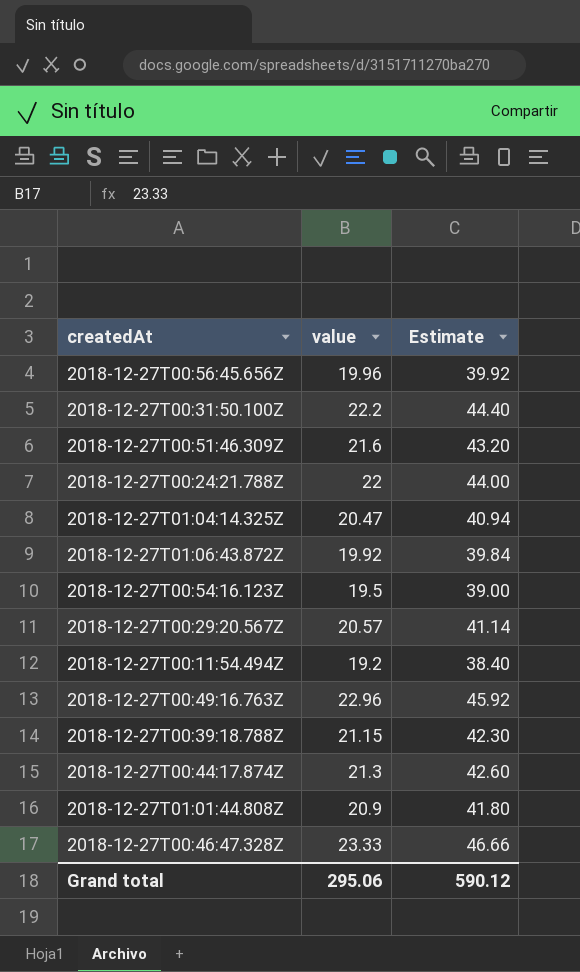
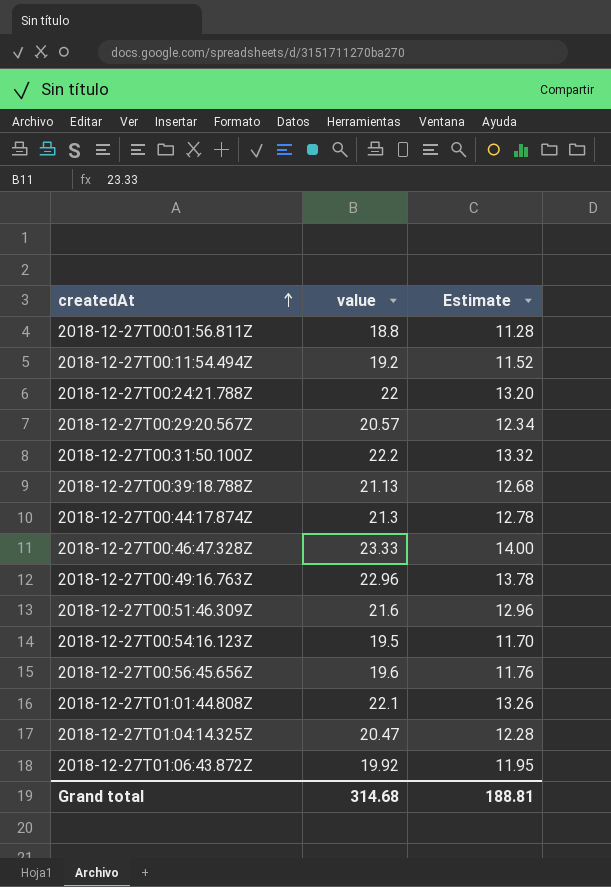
row order: none -> createdAt ascending
column Estimate | formula: [value] * 2 -> [value] * 0.6
row 2018-12-27T00:01:56.811Z: none -> 18.8 | 11.28
2018-12-27T00:39:18.788Z | value: 21.15 -> 21.13
2018-12-27T00:56:45.656Z | value: 19.96 -> 19.6
2018-12-27T01:01:44.808Z | value: 20.9 -> 22.1
Grand total | value: 295.06 -> 314.68
Grand total | Estimate: 590.12 -> 188.81

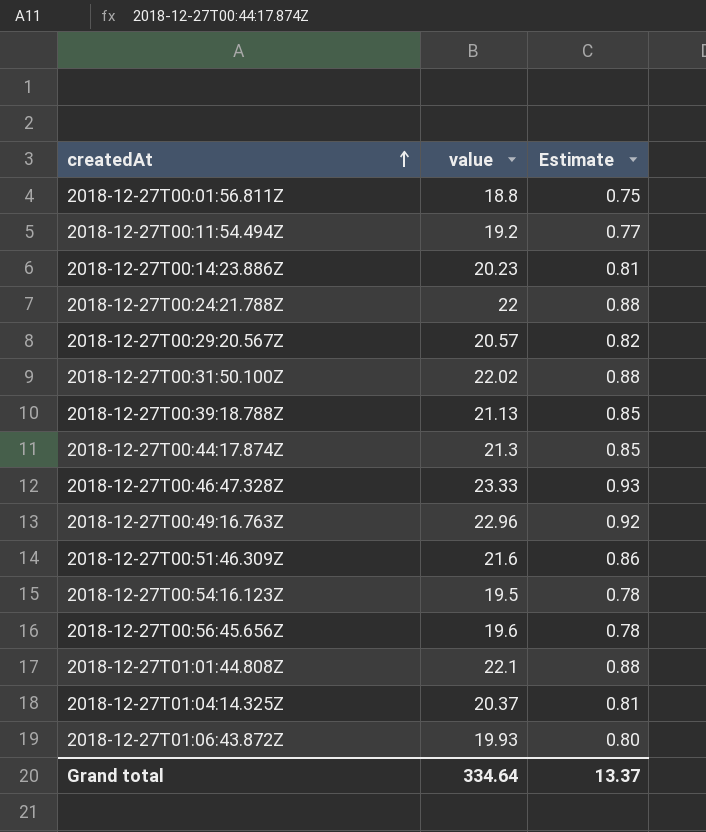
column Estimate | formula: [value] * 0.6 -> [value] * 0.04
row 2018-12-27T00:14:23.886Z: none -> 20.23 | 0.81
2018-12-27T00:31:50.100Z | value: 22.2 -> 22.02
2018-12-27T01:04:14.325Z | value: 20.47 -> 20.37
2018-12-27T01:06:43.872Z | value: 19.92 -> 19.93
Grand total | value: 314.68 -> 334.64
Grand total | Estimate: 188.81 -> 13.37

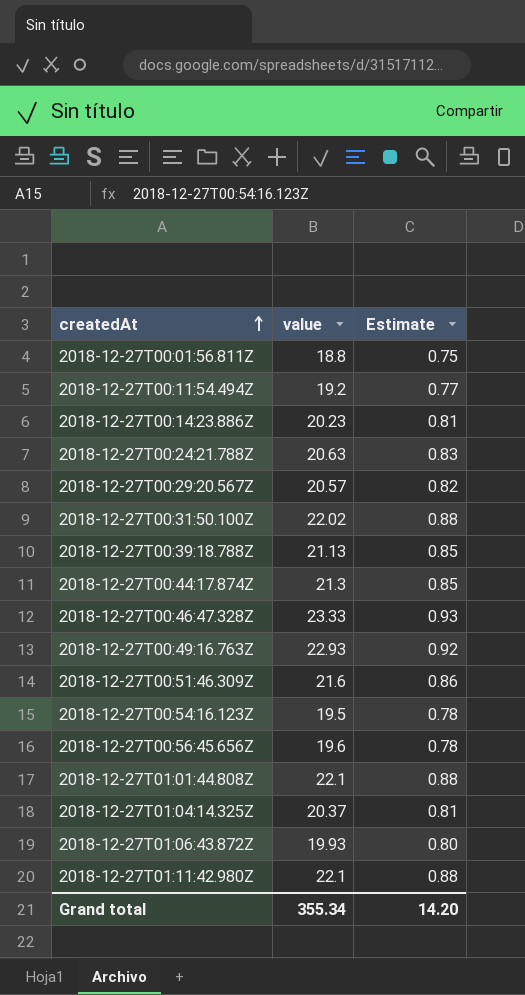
2018-12-27T00:24:21.788Z | value: 22 -> 20.63
2018-12-27T00:24:21.788Z | Estimate: 0.88 -> 0.83
2018-12-27T00:49:16.763Z | value: 22.96 -> 22.93
row 2018-12-27T01:11:42.980Z: none -> 22.1 | 0.88
Grand total | value: 334.64 -> 355.34
Grand total | Estimate: 13.37 -> 14.20

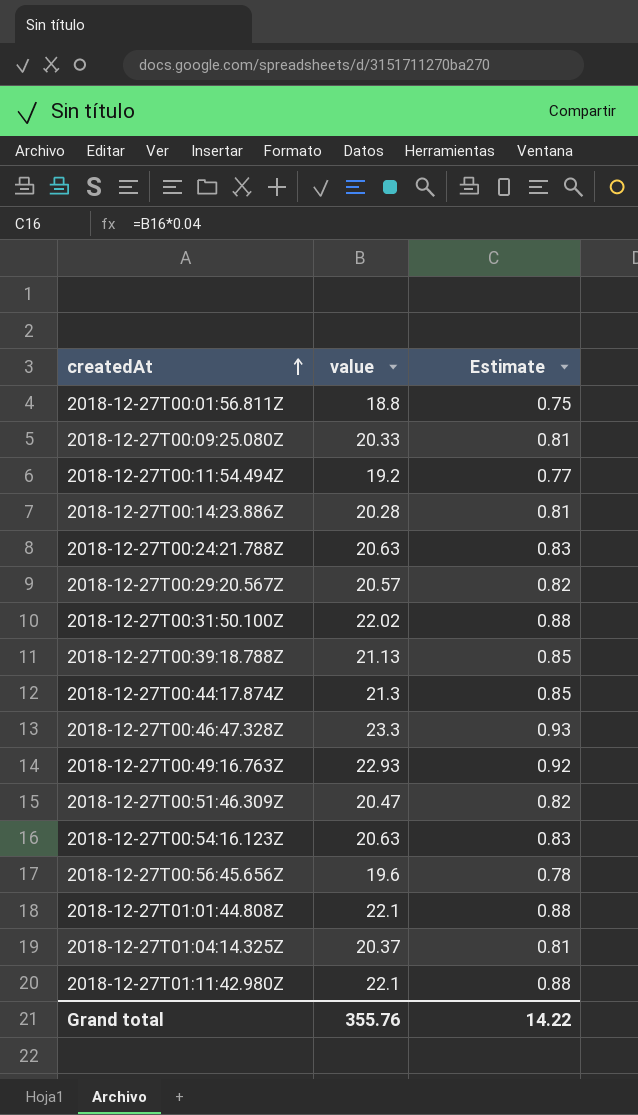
row 2018-12-27T01:06:43.872Z: 19.93 | 0.80 -> none
row 2018-12-27T00:09:25.080Z: none -> 20.33 | 0.81
2018-12-27T00:14:23.886Z | value: 20.23 -> 20.28
2018-12-27T00:46:47.328Z | value: 23.33 -> 23.3
2018-12-27T00:51:46.309Z | value: 21.6 -> 20.47
2018-12-27T00:51:46.309Z | Estimate: 0.86 -> 0.82
2018-12-27T00:54:16.123Z | value: 19.5 -> 20.63
2018-12-27T00:54:16.123Z | Estimate: 0.78 -> 0.83
Grand total | value: 355.34 -> 355.76
Grand total | Estimate: 14.20 -> 14.22

